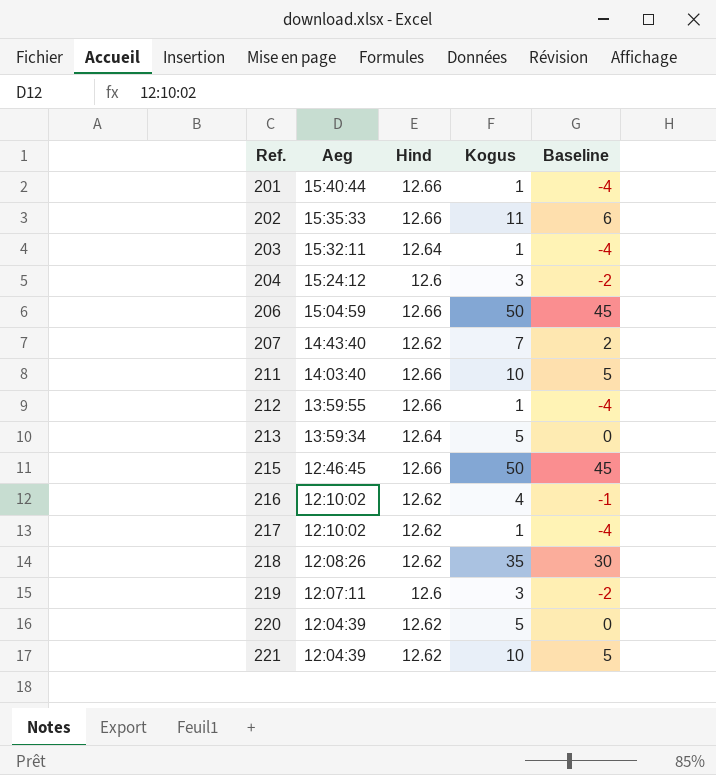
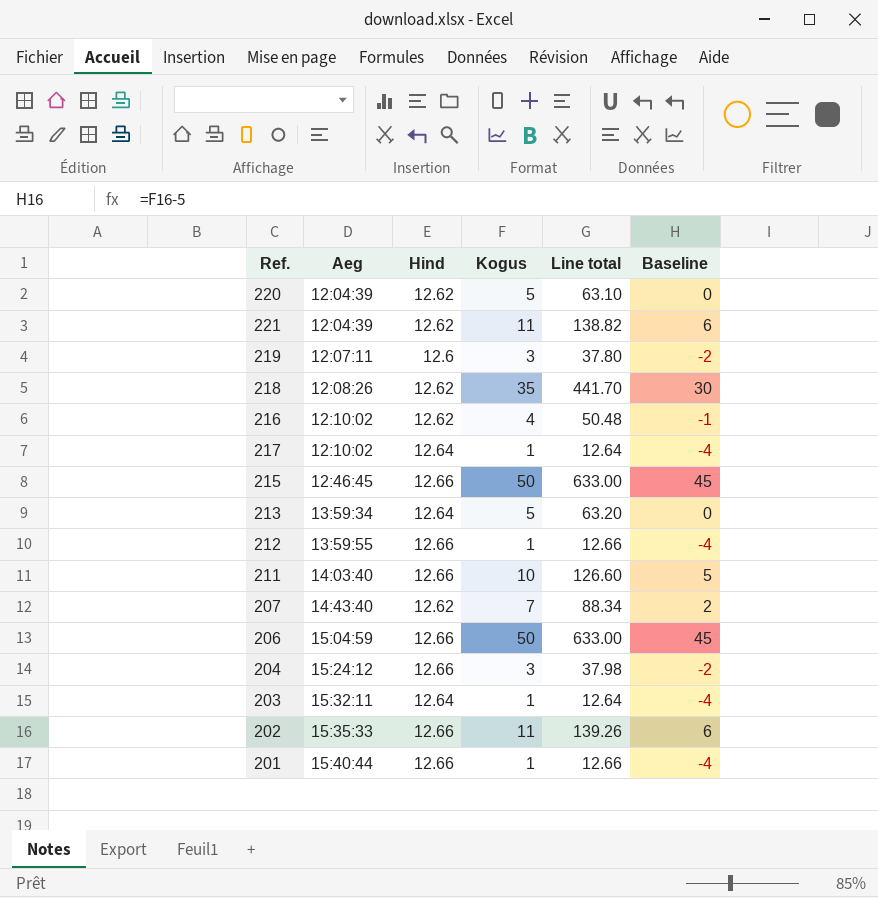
row order: Ref. ascending -> Aeg ascending
column Line total | formula: none -> [Hind] * [Kogus]
221 | Kogus: 10 -> 11
221 | Baseline: 5 -> 6
217 | Hind: 12.62 -> 12.64
204 | Hind: 12.6 -> 12.66

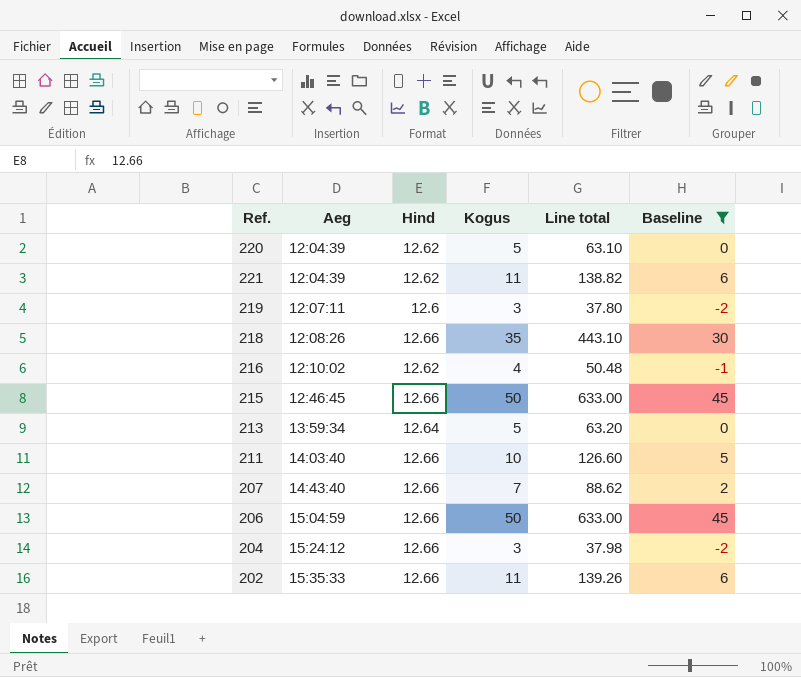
filter: none -> Baseline != -4
218 | Hind: 12.62 -> 12.66
218 | Line total: 441.70 -> 443.10
207 | Hind: 12.62 -> 12.66
207 | Line total: 88.34 -> 88.62

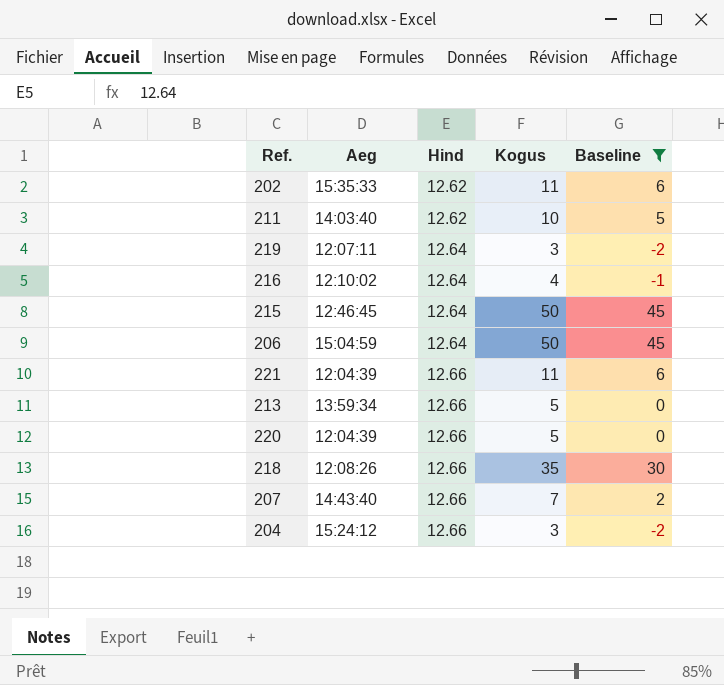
row order: Aeg ascending -> Hind ascending
column Line total | formula: [Hind] * [Kogus] -> none
202 | Hind: 12.66 -> 12.62
211 | Hind: 12.66 -> 12.62
219 | Hind: 12.6 -> 12.64
216 | Hind: 12.62 -> 12.64
215 | Hind: 12.66 -> 12.64
206 | Hind: 12.66 -> 12.64
221 | Hind: 12.62 -> 12.66
213 | Hind: 12.64 -> 12.66
220 | Hind: 12.62 -> 12.66

